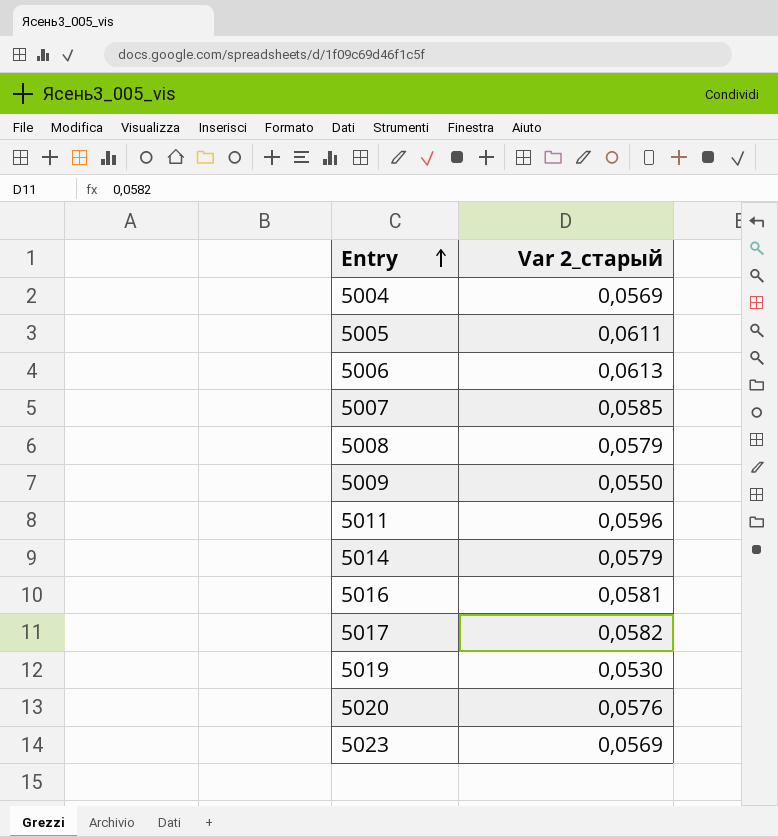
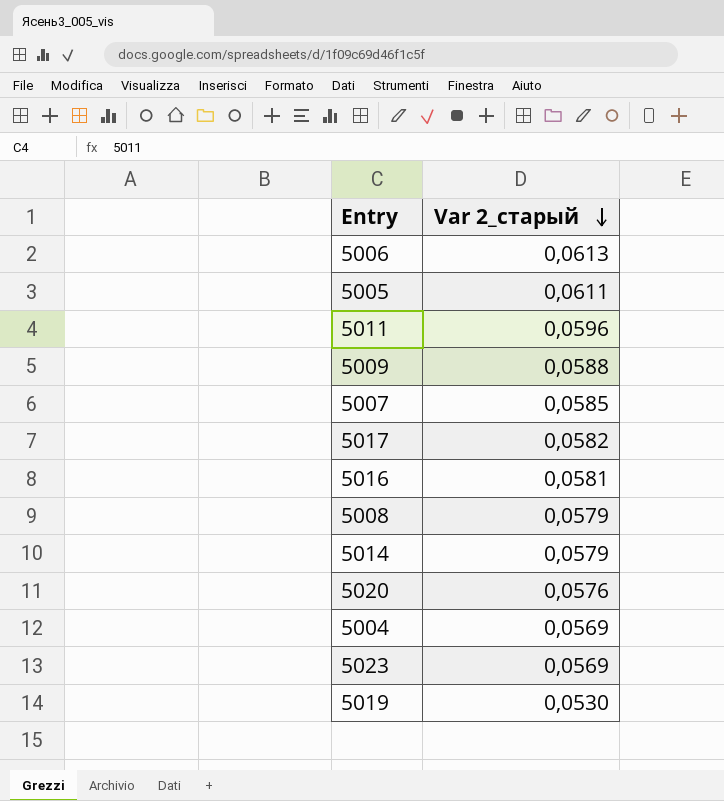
row order: Entry ascending -> Var 2_старый descending
5009 | Var 2_старый: 0,0550 -> 0,0588

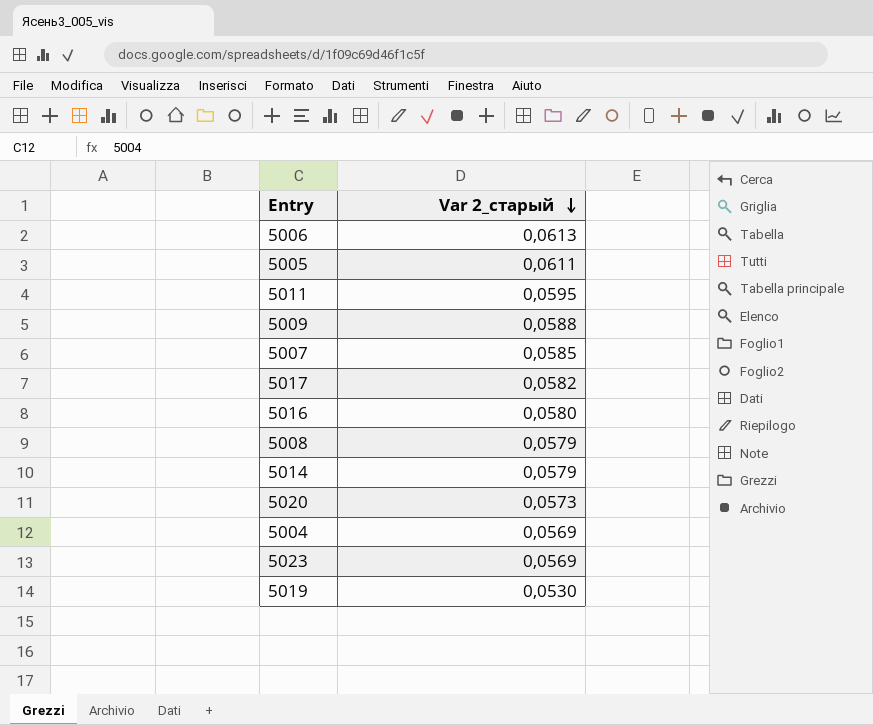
5011 | Var 2_старый: 0,0596 -> 0,0595
5016 | Var 2_старый: 0,0581 -> 0,0580
5020 | Var 2_старый: 0,0576 -> 0,0573

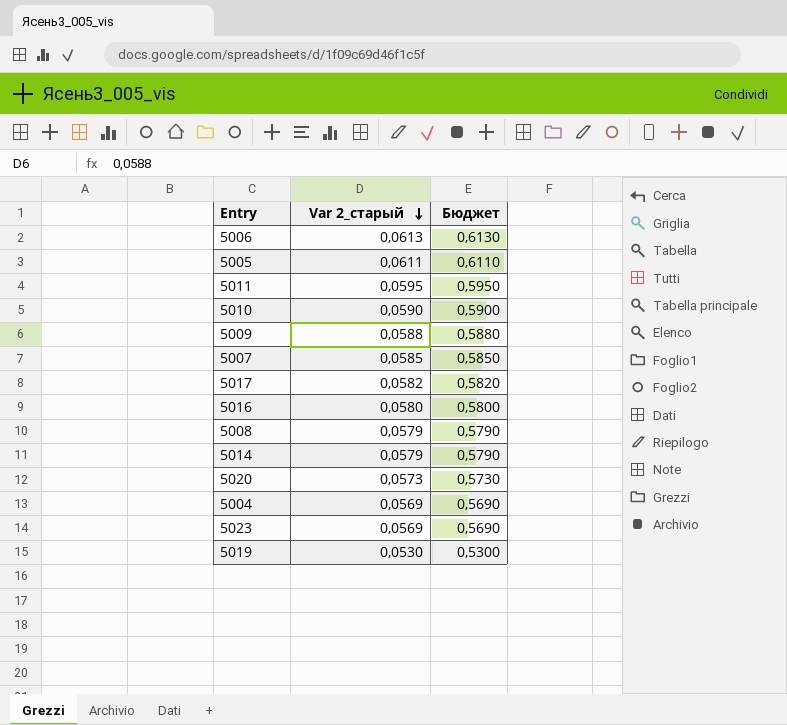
column Бюджет | formula: none -> [Var 2_старый] * 10
row 5010: none -> 0,0590 | 0,5900

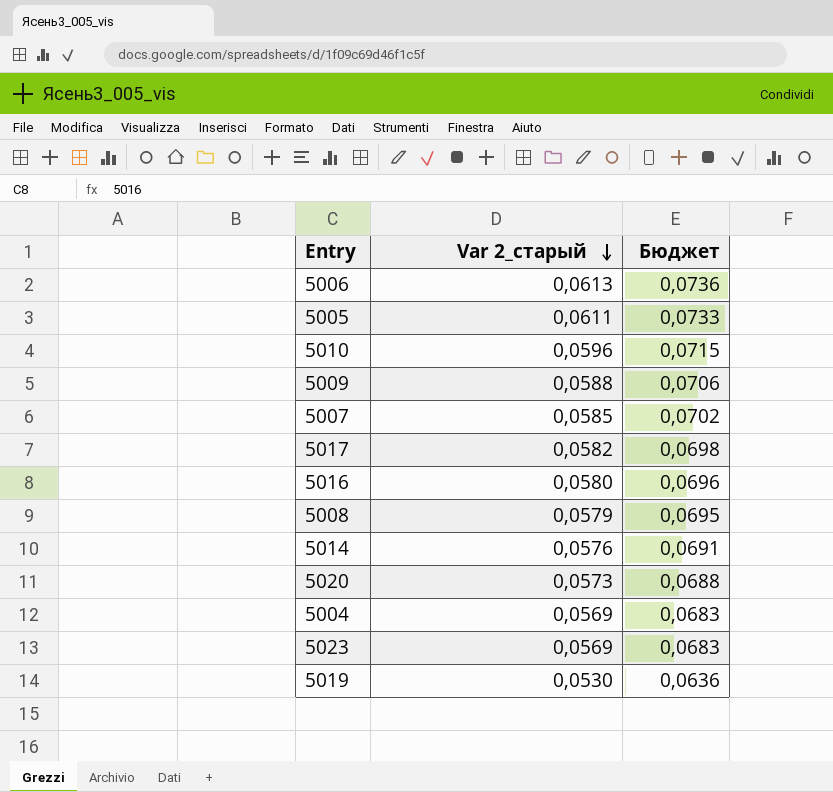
column Бюджет | formula: [Var 2_старый] * 10 -> [Var 2_старый] * 1,2
row 5011: 0,0595 | 0,5950 -> none
5010 | Var 2_старый: 0,0590 -> 0,0596
5014 | Var 2_старый: 0,0579 -> 0,0576

